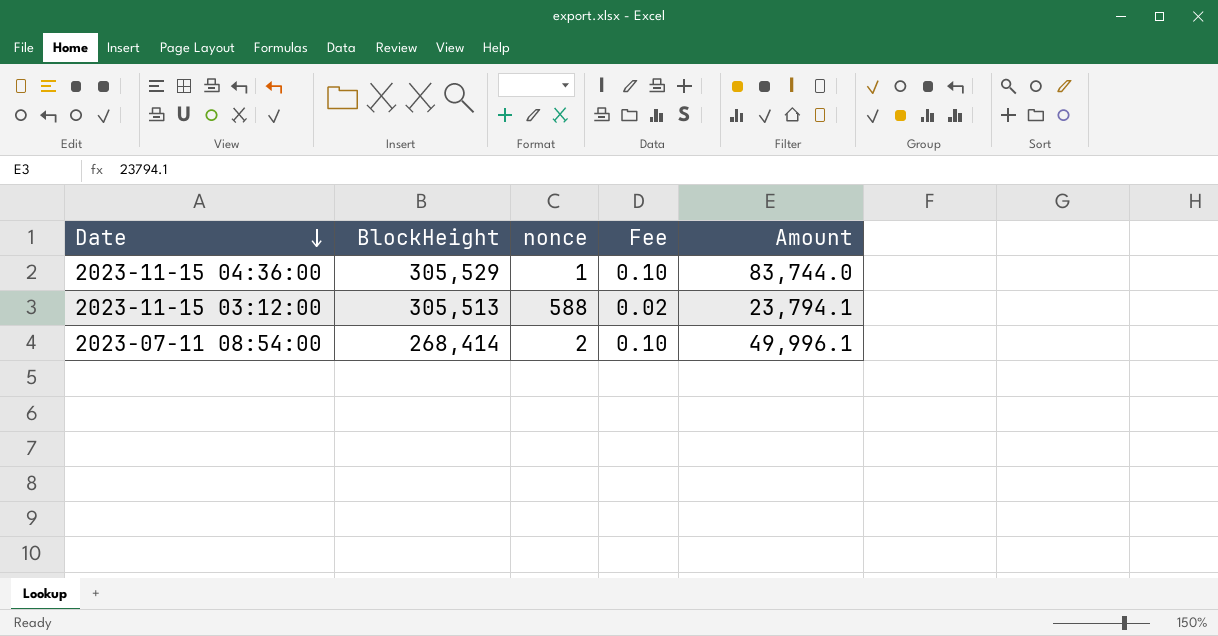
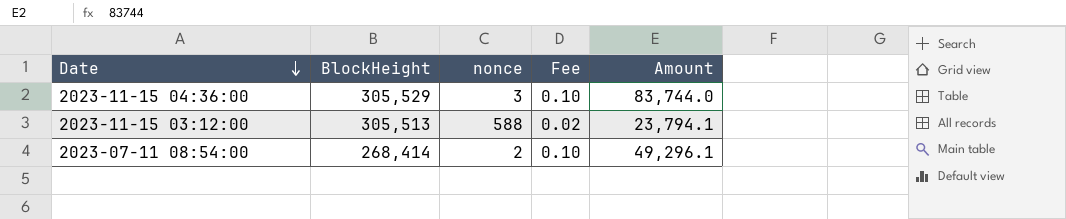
2023-11-15 04:36:00 | nonce: 1 -> 3
2023-07-11 08:54:00 | Amount: 49,996.1 -> 49,296.1

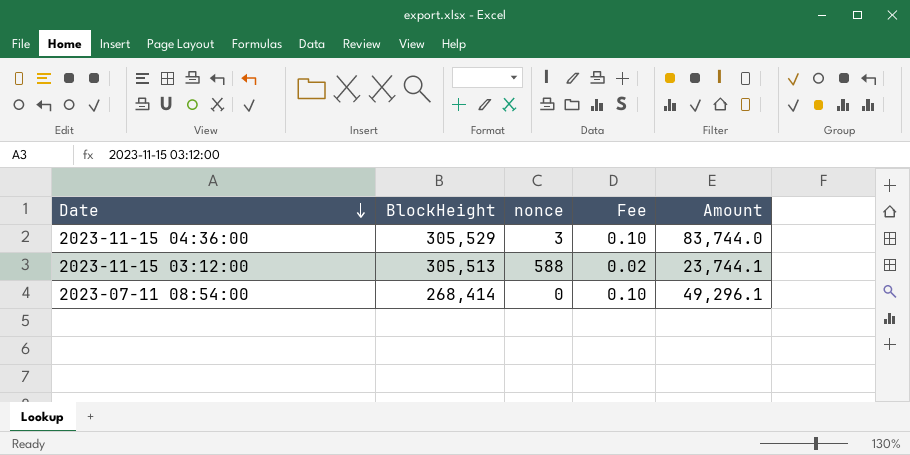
2023-11-15 03:12:00 | Amount: 23,794.1 -> 23,744.1
2023-07-11 08:54:00 | nonce: 2 -> 0

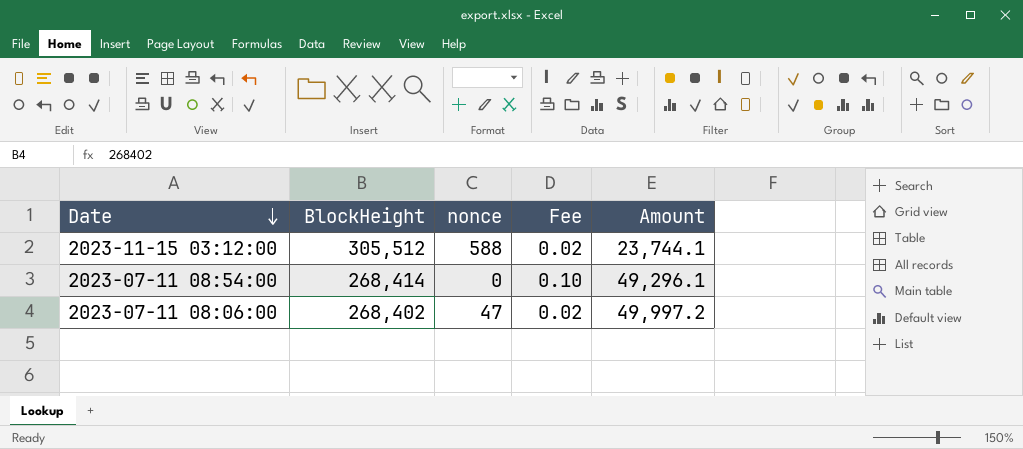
row 2023-11-15 04:36:00: 305,529 | 3 | 0.10 | 83,744.0 -> none
2023-11-15 03:12:00 | BlockHeight: 305,513 -> 305,512
row 2023-07-11 08:06:00: none -> 268,402 | 47 | 0.02 | 49,997.2

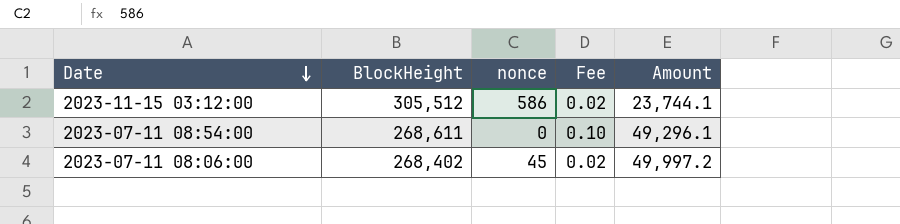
2023-11-15 03:12:00 | nonce: 588 -> 586
2023-07-11 08:54:00 | BlockHeight: 268,414 -> 268,611
2023-07-11 08:06:00 | nonce: 47 -> 45

